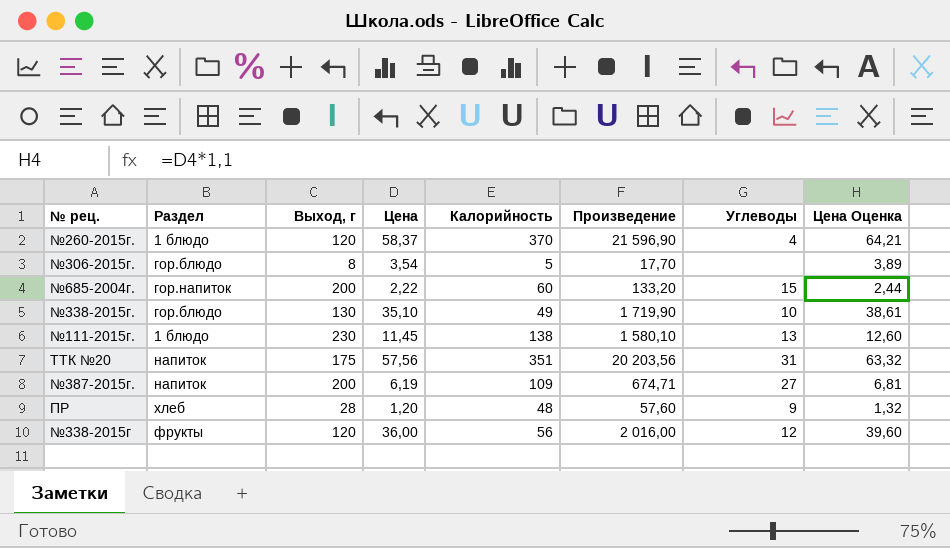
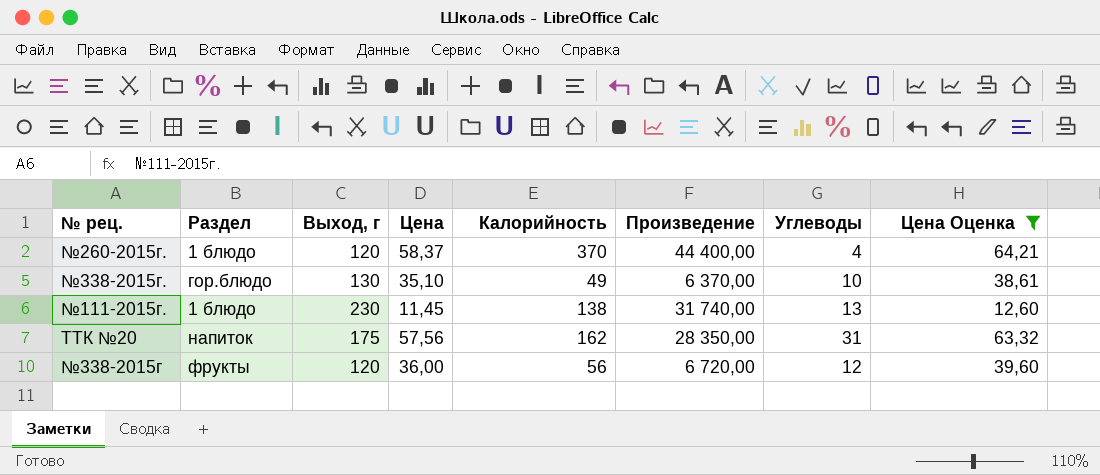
filter: none -> Цена Оценка >= 12,60
column Произведение | formula: [Цена] * [Калорийность] -> [Выход, г] * [Калорийность]
ТТК №20 | Калорийность: 351 -> 162

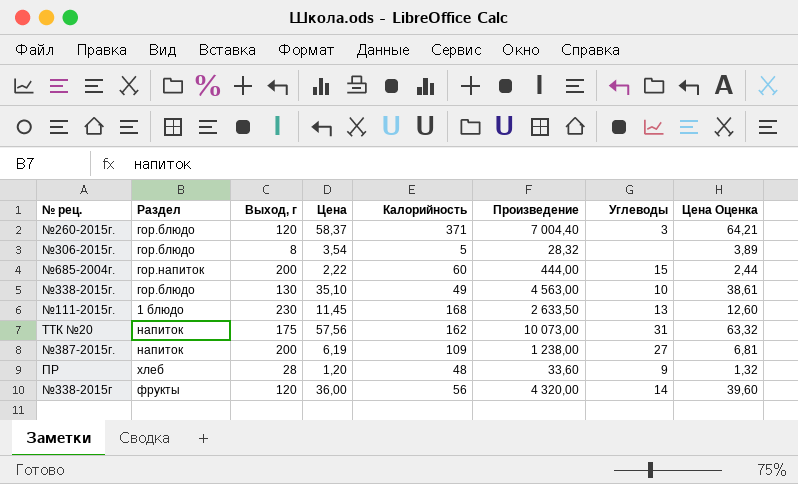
filter: Цена Оценка >= 12,60 -> none
column Произведение | formula: [Выход, г] * [Калорийность] -> [Выход, г] * [Цена]
№260-2015г. | Раздел: 1 блюдо -> гор.блюдо
№260-2015г. | Калорийность: 370 -> 371
№260-2015г. | Углеводы: 4 -> 3
№111-2015г. | Калорийность: 138 -> 168
№338-2015г | Углеводы: 12 -> 14

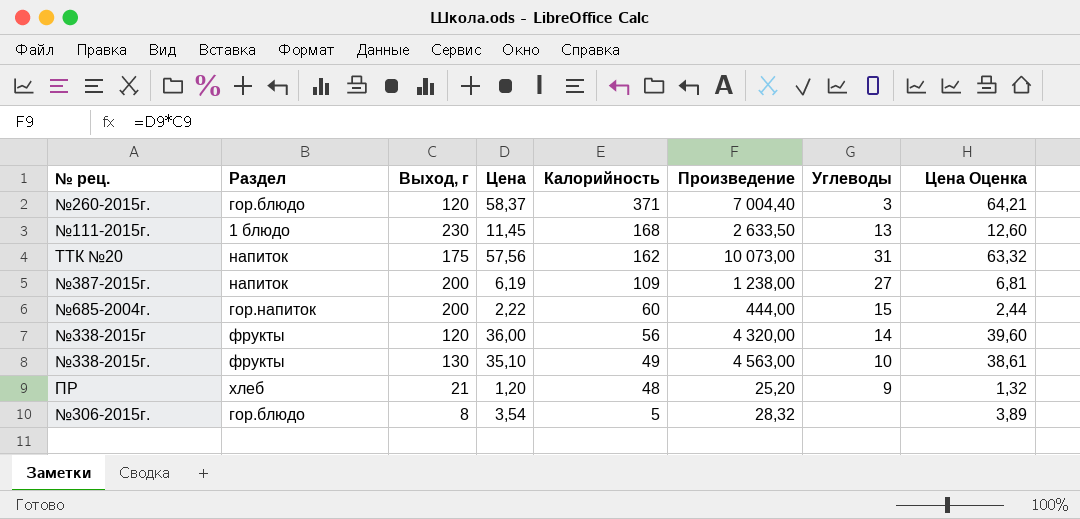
row order: none -> Калорийность descending
№338-2015г. | Раздел: гор.блюдо -> фрукты
ПР | Выход, г: 28 -> 21
ПР | Произведение: 33,60 -> 25,20

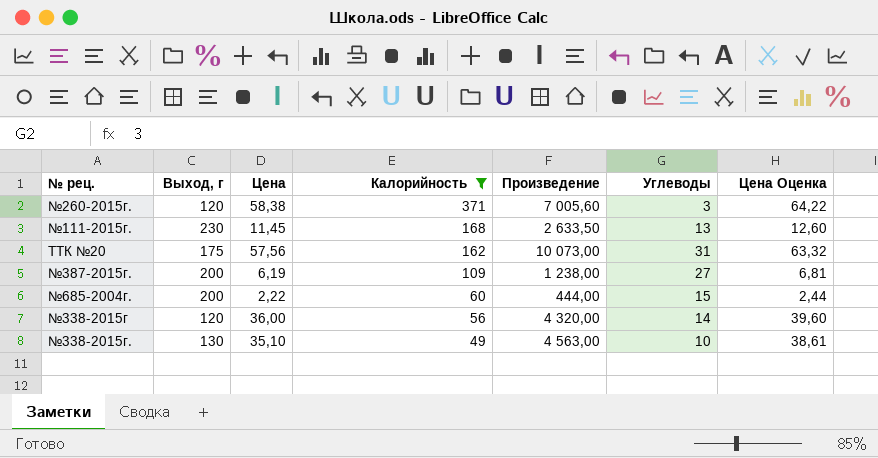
filter: none -> Калорийность >= 49
column Раздел | position: 2 -> none
№260-2015г. | Цена: 58,37 -> 58,38
№260-2015г. | Произведение: 7 004,40 -> 7 005,60
№260-2015г. | Цена Оценка: 64,21 -> 64,22

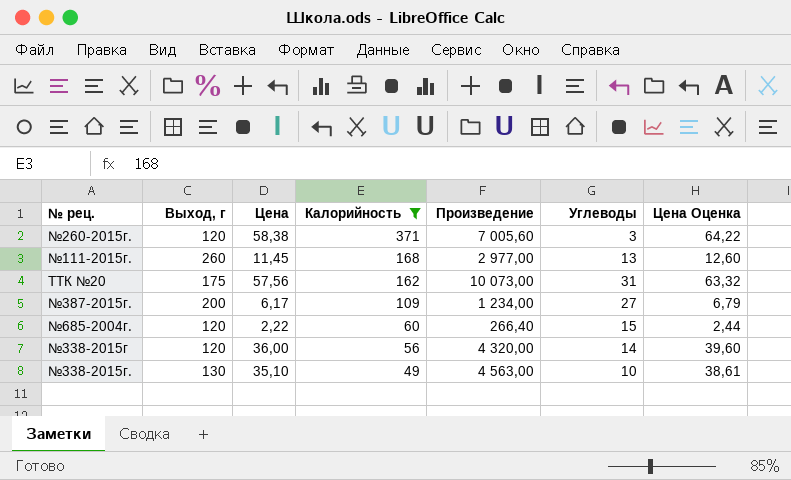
№111-2015г. | Выход, г: 230 -> 260
№111-2015г. | Произведение: 2 633,50 -> 2 977,00
№387-2015г. | Цена: 6,19 -> 6,17
№387-2015г. | Произведение: 1 238,00 -> 1 234,00
№387-2015г. | Цена Оценка: 6,81 -> 6,79
№685-2004г. | Выход, г: 200 -> 120
№685-2004г. | Произведение: 444,00 -> 266,40

